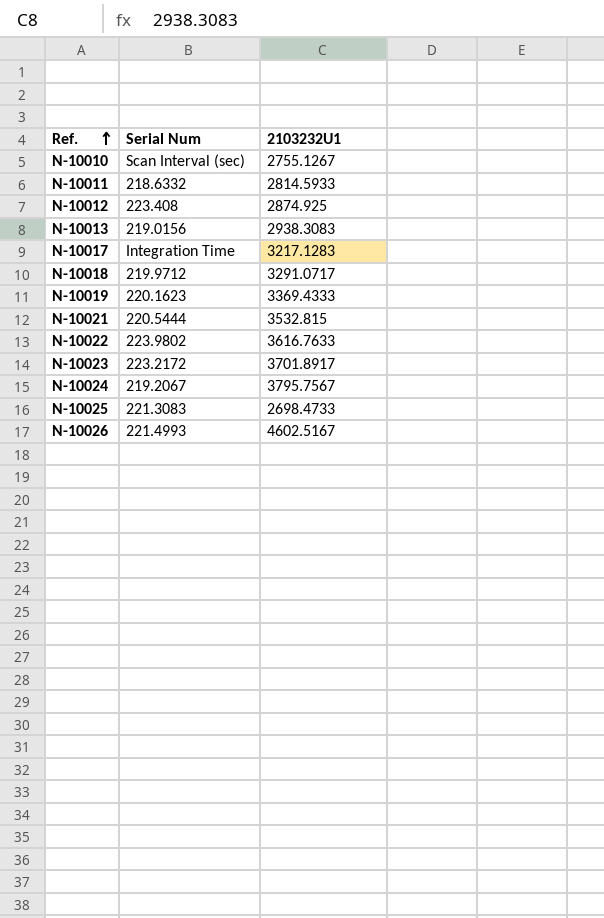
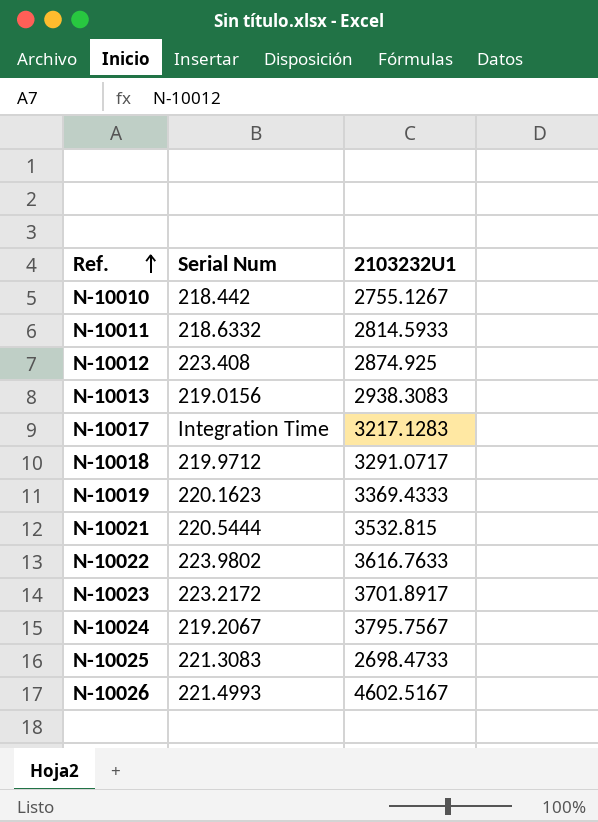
N-10010 | Serial Num: Scan Interval (sec) -> 218.442

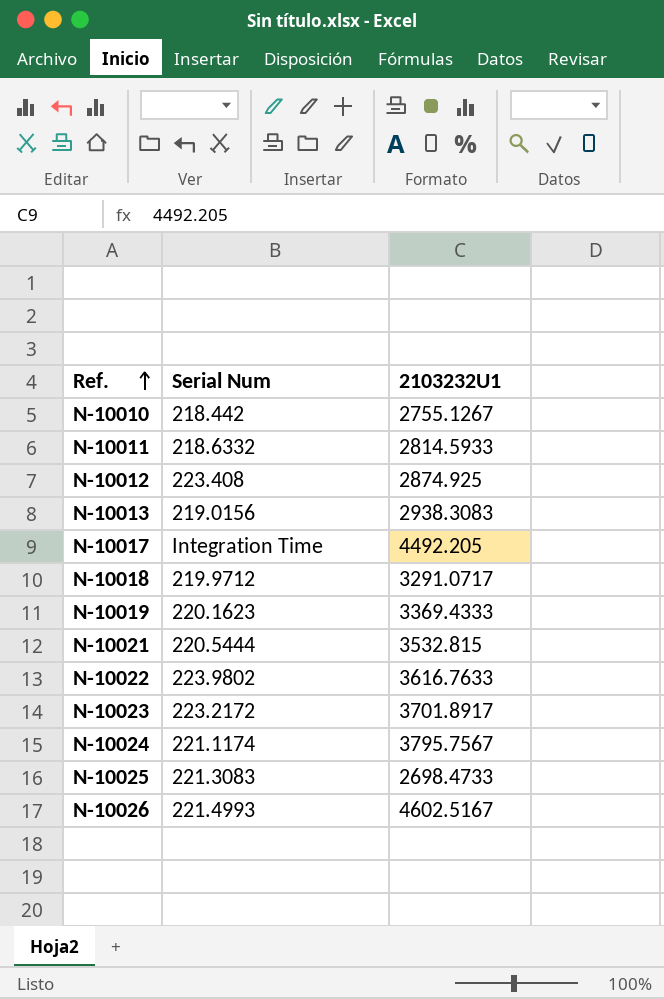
N-10017 | 2103232U1: 3217.1283 -> 4492.205
N-10024 | Serial Num: 219.2067 -> 221.1174

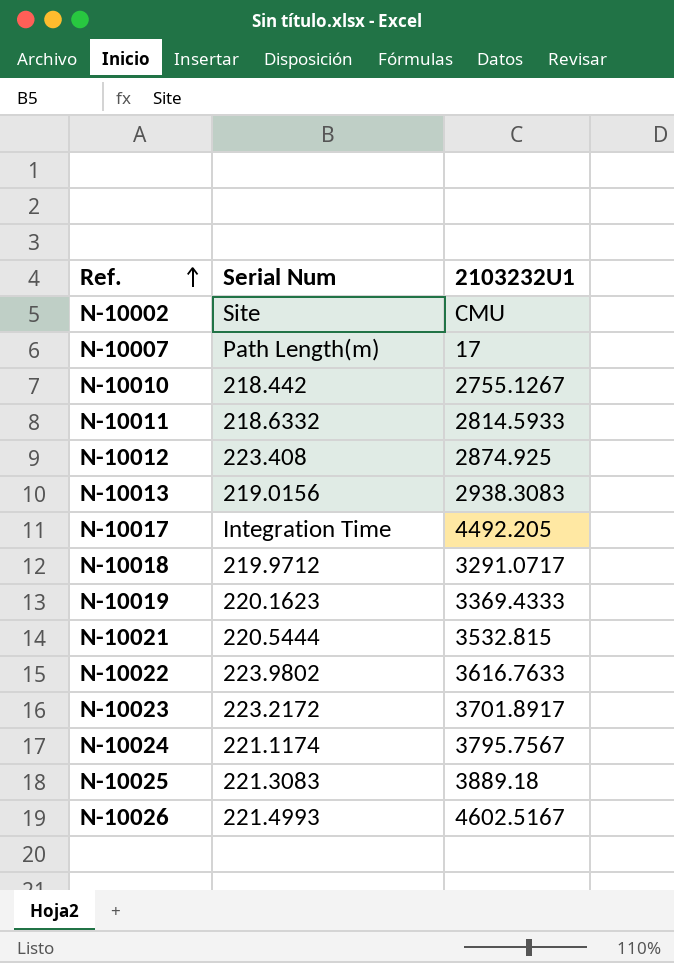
row N-10002: none -> Site | CMU
row N-10007: none -> Path Length(m) | 17
N-10025 | 2103232U1: 2698.4733 -> 3889.18

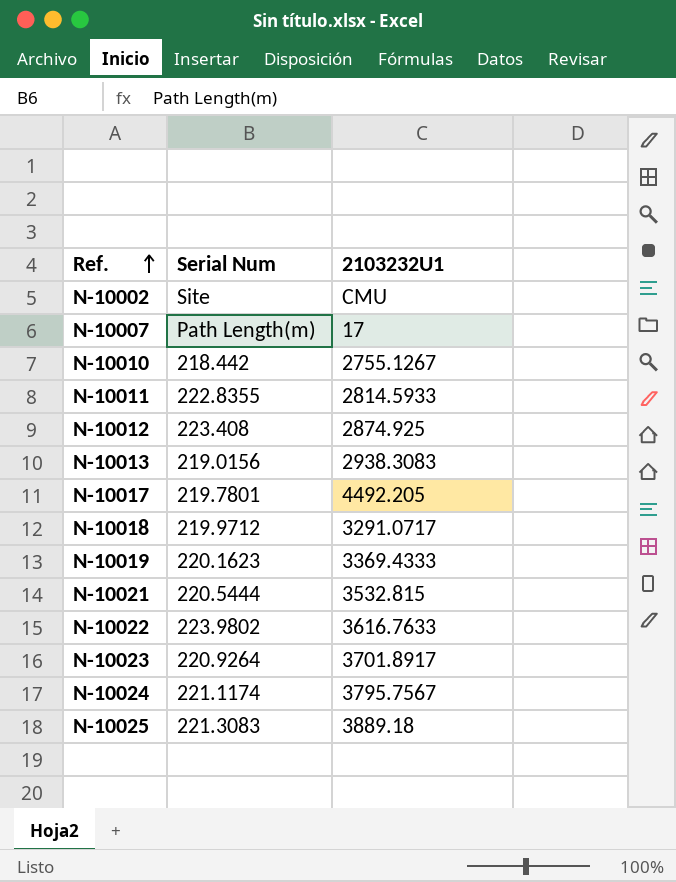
row N-10026: 221.4993 | 4602.5167 -> none
N-10011 | Serial Num: 218.6332 -> 222.8355
N-10017 | Serial Num: Integration Time -> 219.7801
N-10023 | Serial Num: 223.2172 -> 220.9264

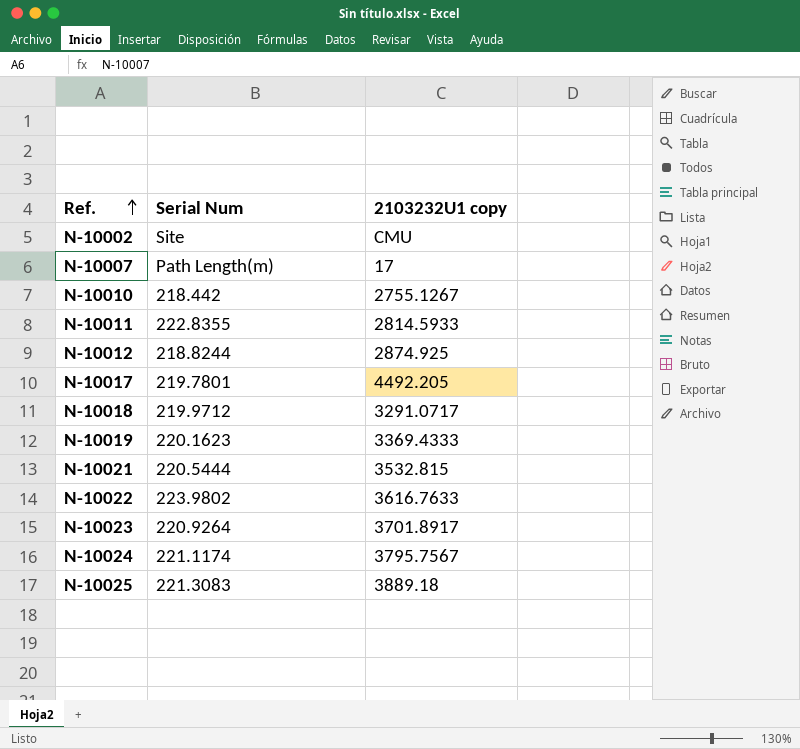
column name: 2103232U1 -> 2103232U1 copy
row N-10013: 219.0156 | 2938.3083 -> none
N-10012 | Serial Num: 223.408 -> 218.8244

